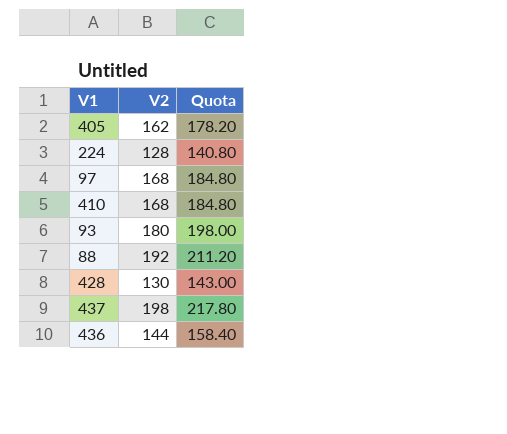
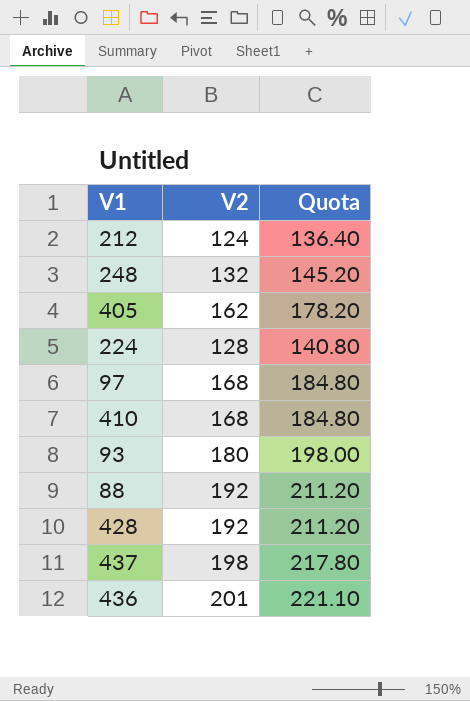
row 212: none -> 124 | 136.40
row 248: none -> 132 | 145.20
428 | V2: 130 -> 192
428 | Quota: 143.00 -> 211.20
436 | V2: 144 -> 201
436 | Quota: 158.40 -> 221.10

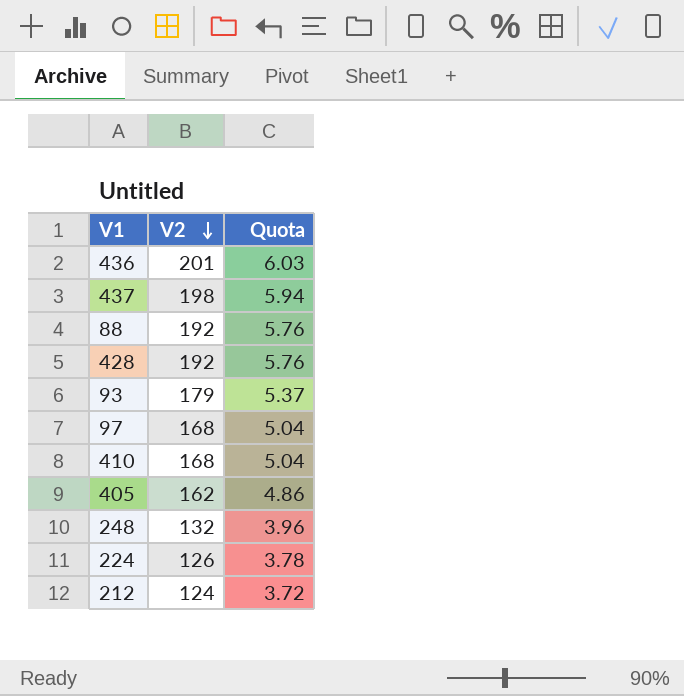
row order: none -> V2 descending
column Quota | formula: [V2] * 1.1 -> [V2] * 0.03
93 | V2: 180 -> 179
224 | V2: 128 -> 126

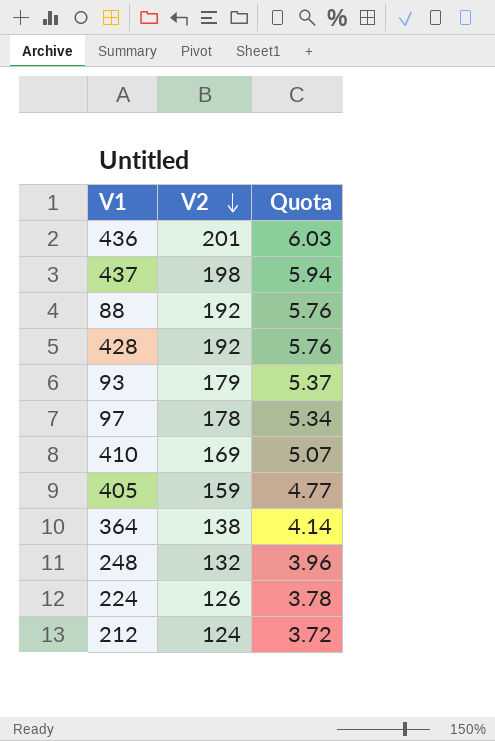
97 | V2: 168 -> 178
97 | Quota: 5.04 -> 5.34
410 | V2: 168 -> 169
410 | Quota: 5.04 -> 5.07
405 | V2: 162 -> 159
405 | Quota: 4.86 -> 4.77
row 364: none -> 138 | 4.14

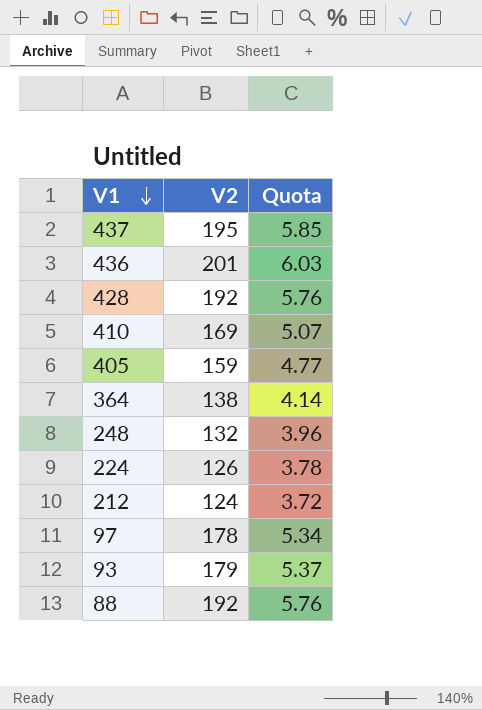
row order: V2 descending -> V1 descending
437 | V2: 198 -> 195
437 | Quota: 5.94 -> 5.85

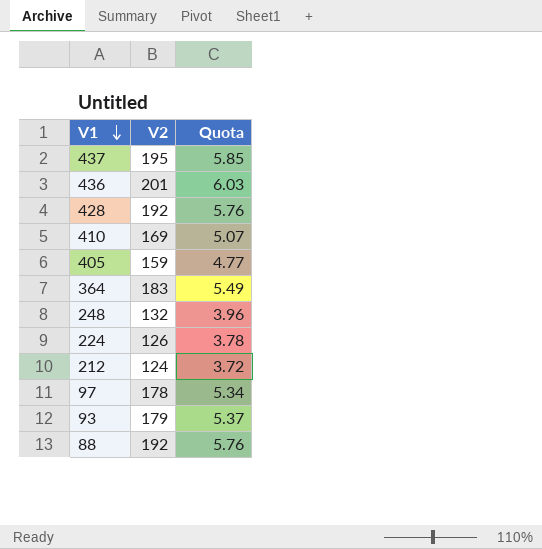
364 | V2: 138 -> 183
364 | Quota: 4.14 -> 5.49

